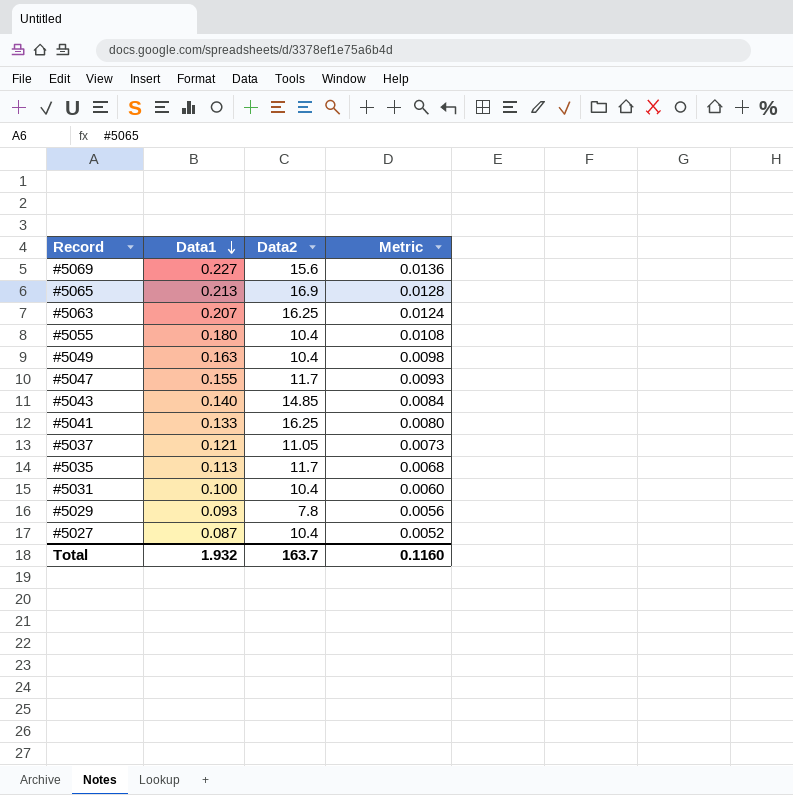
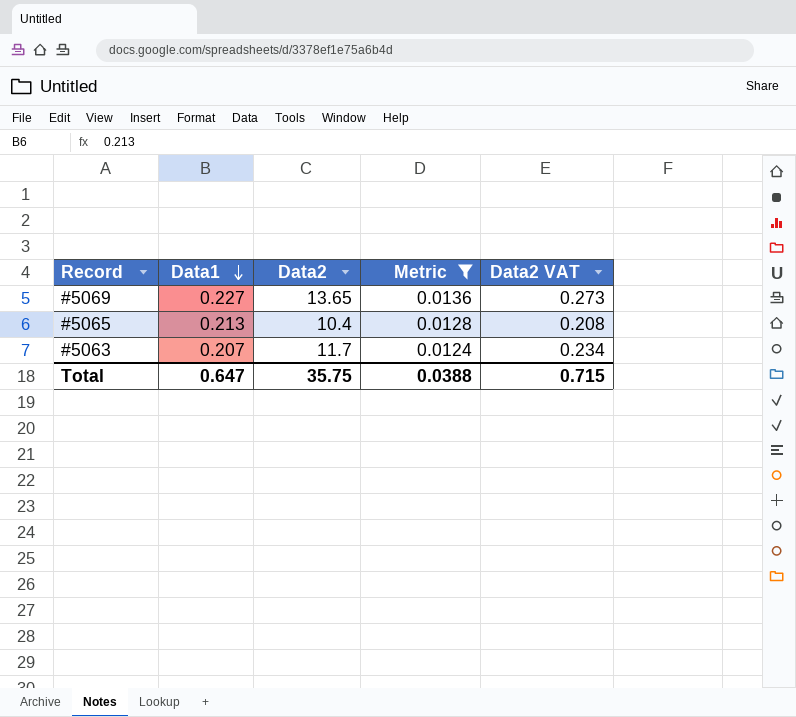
filter: none -> Metric >= 0.0124
column Data2 VAT | formula: none -> [Data2] * 0.02
#5069 | Data2: 15.6 -> 13.65
#5065 | Data2: 16.9 -> 10.4
#5063 | Data2: 16.25 -> 11.7
Total | Data1: 1.932 -> 0.647
Total | Data2: 163.7 -> 35.75
Total | Metric: 0.1160 -> 0.0388

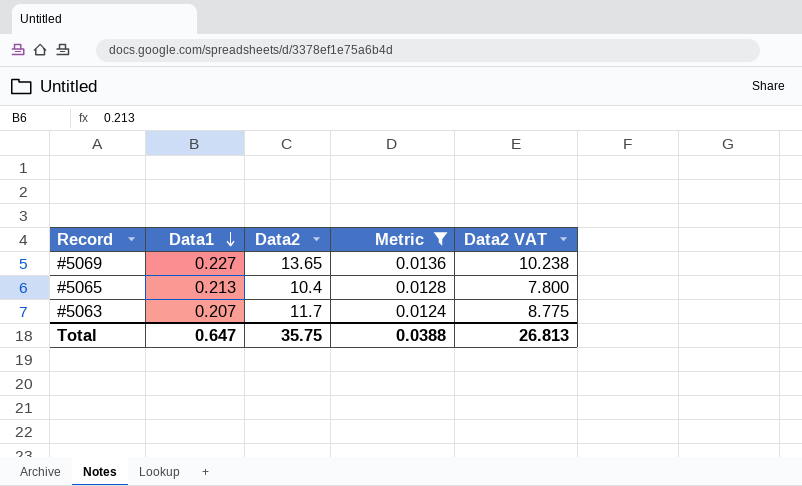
column Data2 VAT | formula: [Data2] * 0.02 -> [Data2] * 0.75
Total | Data2 VAT: 0.715 -> 26.813

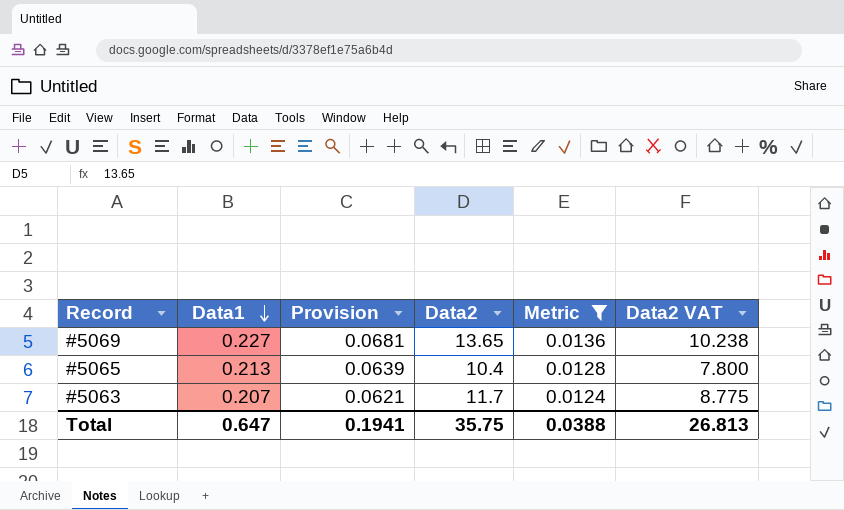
column Provision | formula: none -> [Data1] * 0.3

